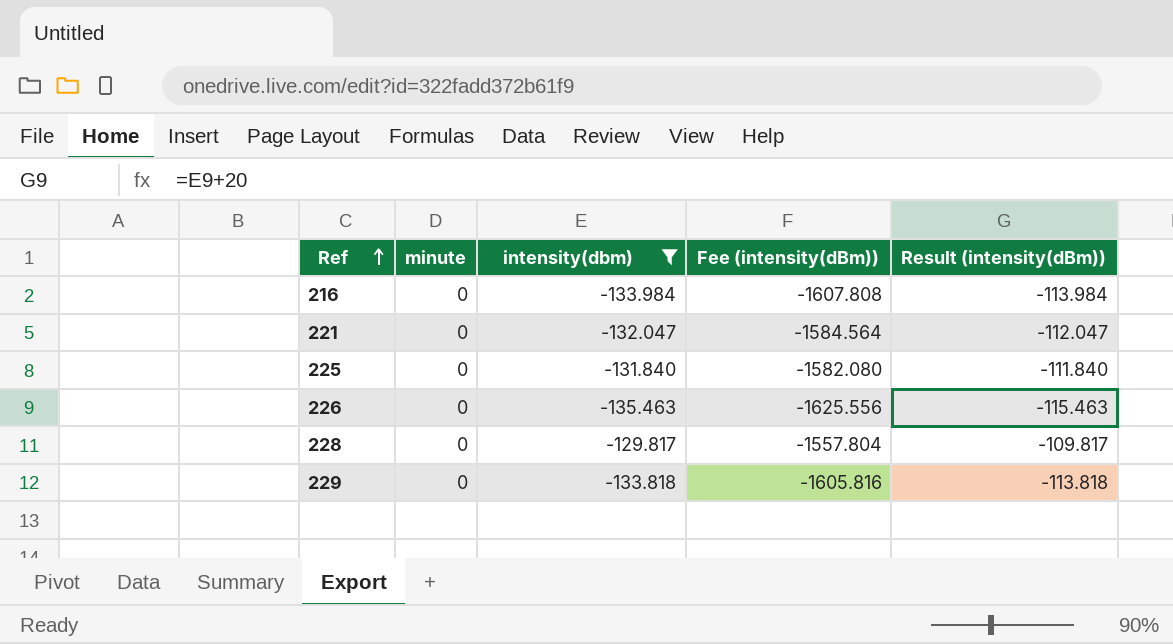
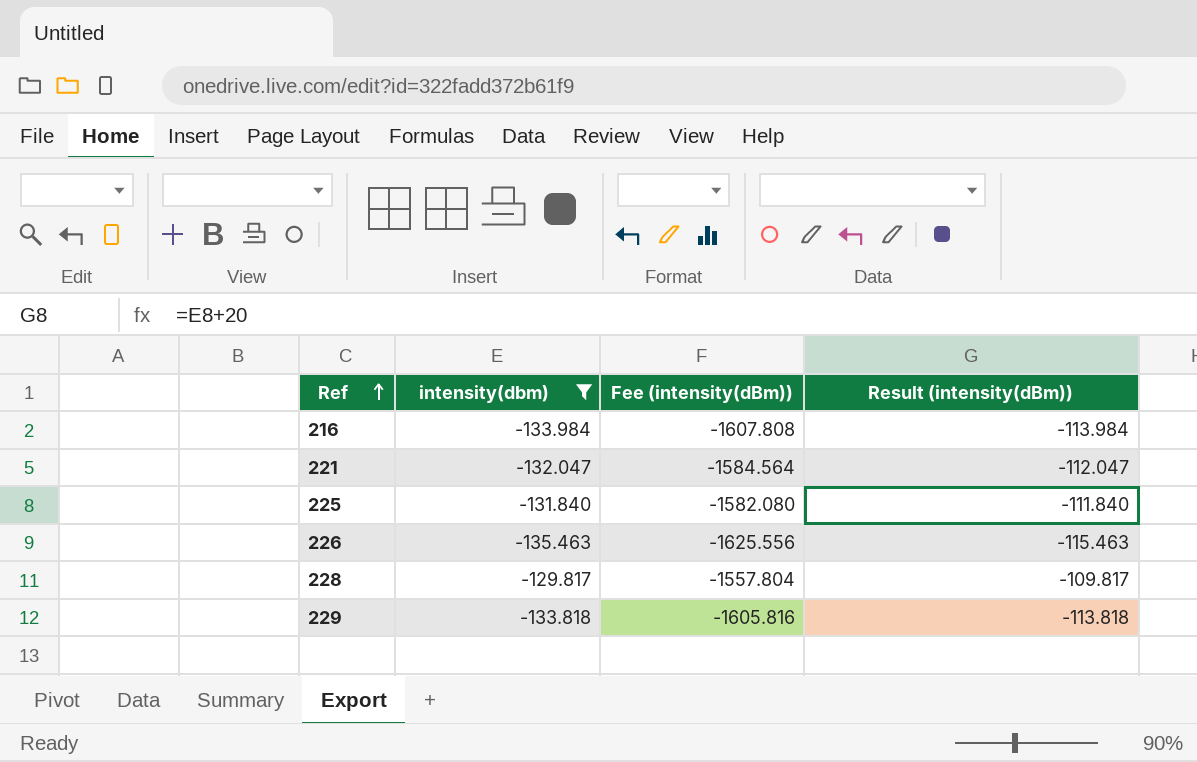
column minute | position: 2 -> none

